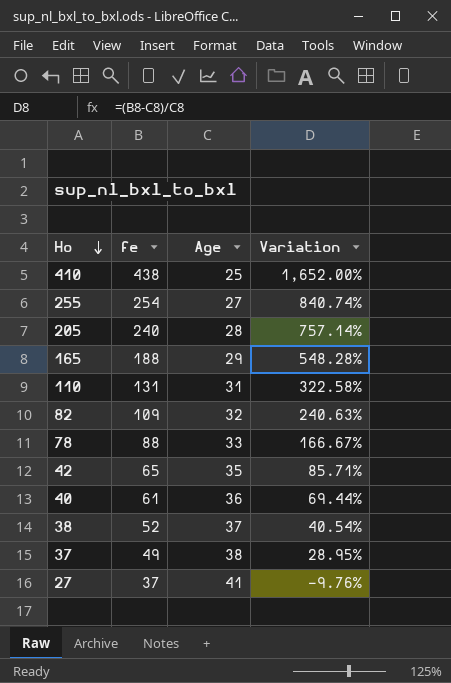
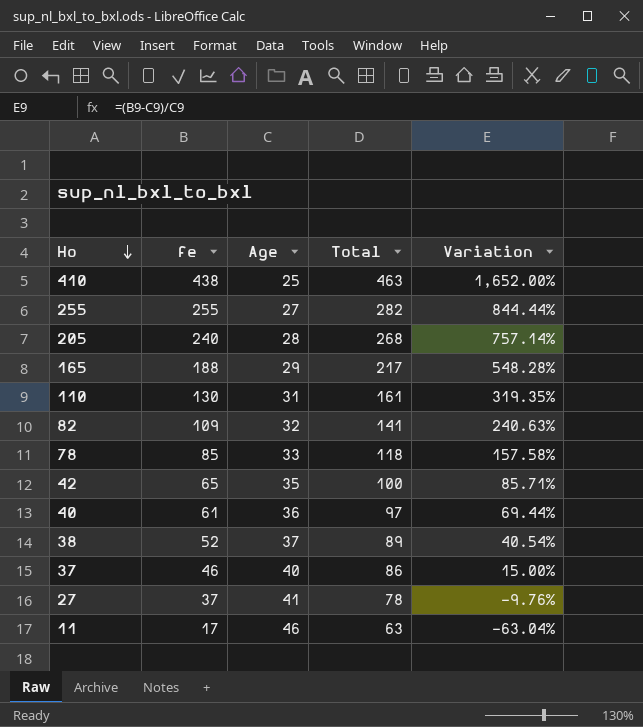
column Total | formula: none -> [fe] + [Age]
255 | fe: 254 -> 255
255 | Variation: 840.74% -> 844.44%
110 | fe: 131 -> 130
110 | Variation: 322.58% -> 319.35%
78 | fe: 88 -> 85
78 | Variation: 166.67% -> 157.58%
37 | fe: 49 -> 46
37 | Age: 38 -> 40
37 | Variation: 28.95% -> 15.00%
row 11: none -> 17 | 46 | 63 | -63.04%

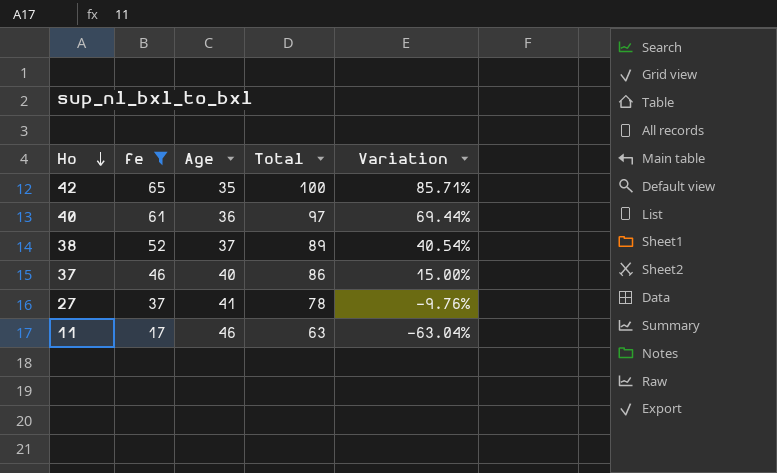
filter: none -> fe <= 65

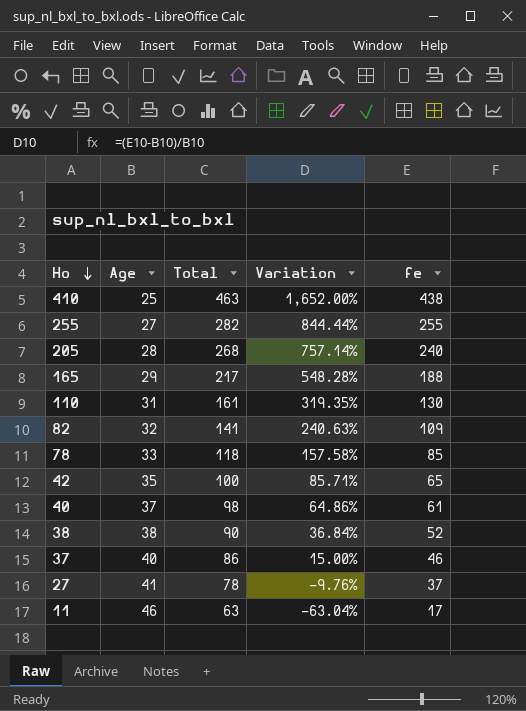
filter: fe <= 65 -> none
column fe | position: 2 -> 5
40 | Age: 36 -> 37
40 | Total: 97 -> 98
40 | Variation: 69.44% -> 64.86%
38 | Age: 37 -> 38
38 | Total: 89 -> 90
38 | Variation: 40.54% -> 36.84%

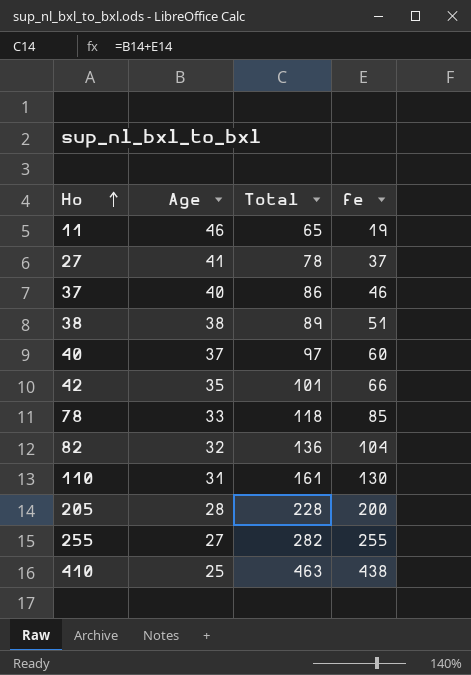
row order: Ho descending -> Ho ascending
column Variation | formula: ([fe] - [Age]) / [Age] -> none
row 165: 29 | 217 | 548.28% | 188 -> none
11 | Total: 63 -> 65
11 | fe: 17 -> 19
38 | Total: 90 -> 89
38 | fe: 52 -> 51
40 | Total: 98 -> 97
40 | fe: 61 -> 60
42 | Total: 100 -> 101
42 | fe: 65 -> 66
82 | Total: 141 -> 136
82 | fe: 109 -> 104
205 | Total: 268 -> 228
205 | fe: 240 -> 200

